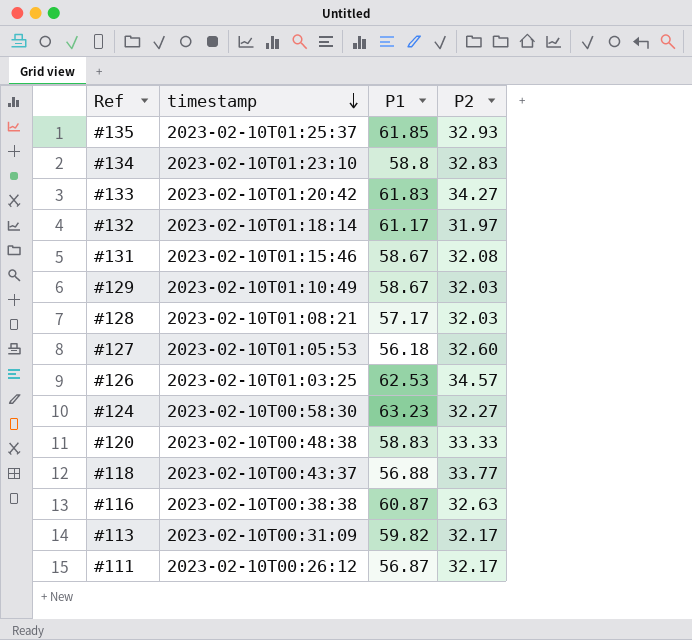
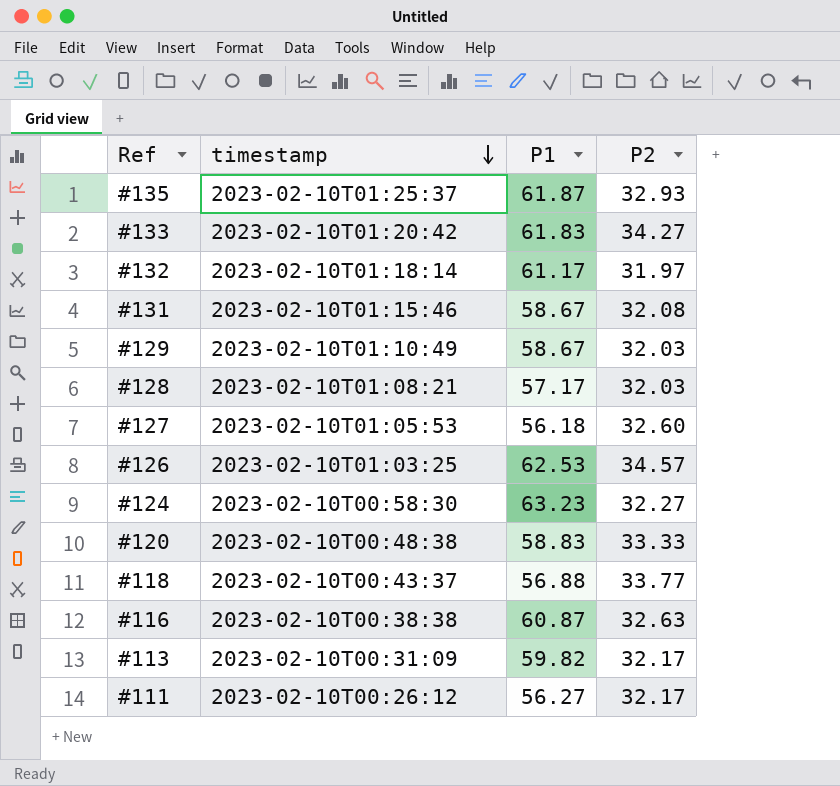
row #134: 2023-02-10T01:23:10 | 58.8 | 32.83 -> none
#135 | P1: 61.85 -> 61.87
#111 | P1: 56.87 -> 56.27

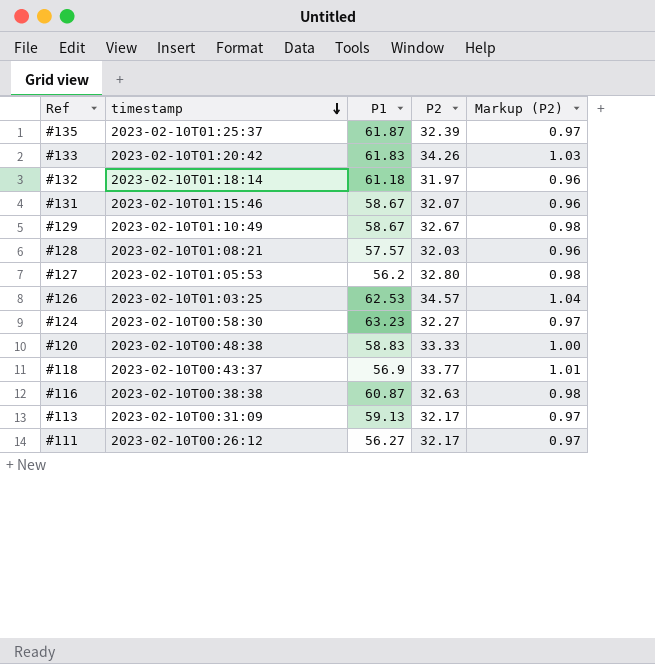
column Markup (P2) | formula: none -> [P2] * 0.03
#135 | P2: 32.93 -> 32.39
#133 | P2: 34.27 -> 34.26
#132 | P1: 61.17 -> 61.18
#131 | P2: 32.08 -> 32.07
#129 | P2: 32.03 -> 32.67
#128 | P1: 57.17 -> 57.57
#127 | P1: 56.18 -> 56.2
#127 | P2: 32.60 -> 32.80
#118 | P1: 56.88 -> 56.9
#113 | P1: 59.82 -> 59.13

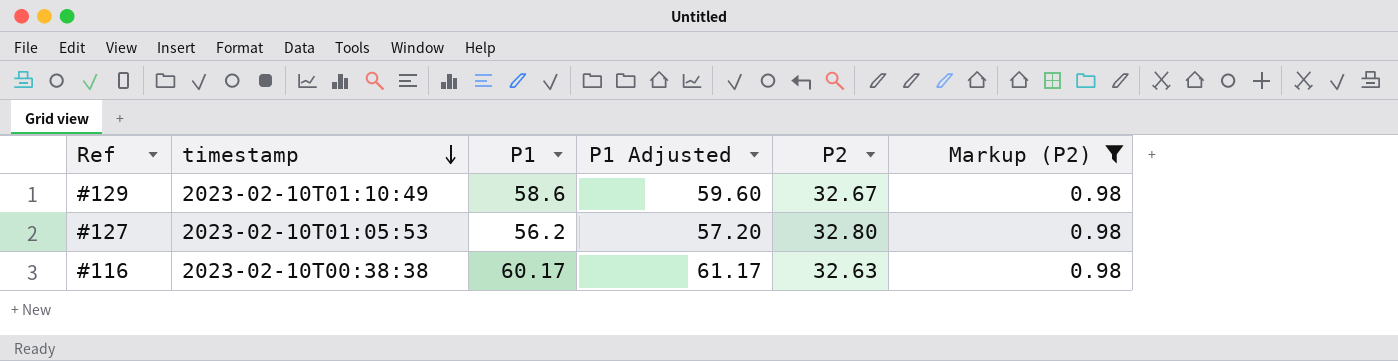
filter: none -> Markup (P2) = 0.98
column P1 Adjusted | formula: none -> [P1] + 1
#129 | P1: 58.67 -> 58.6
#116 | P1: 60.87 -> 60.17

